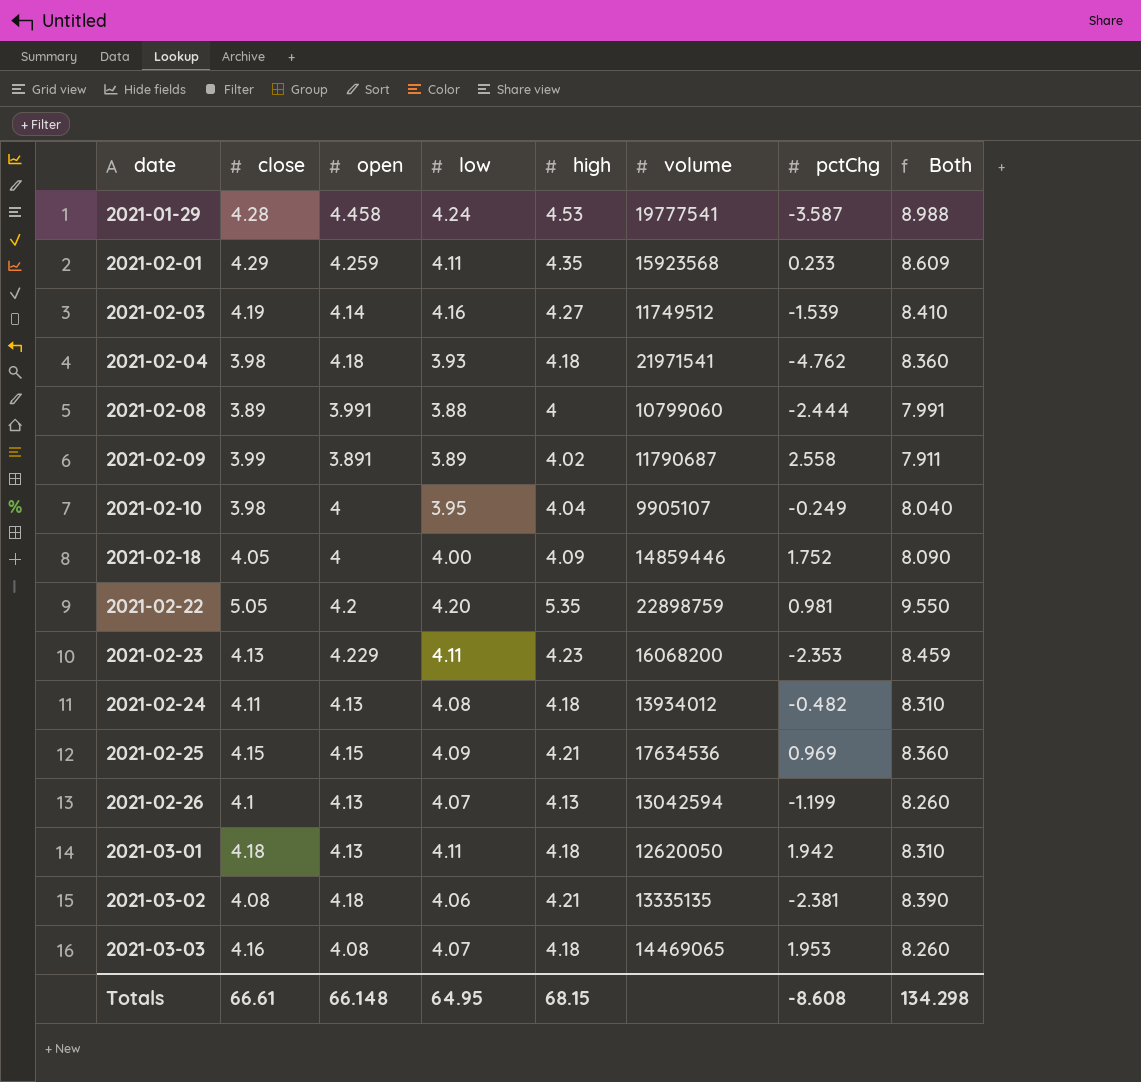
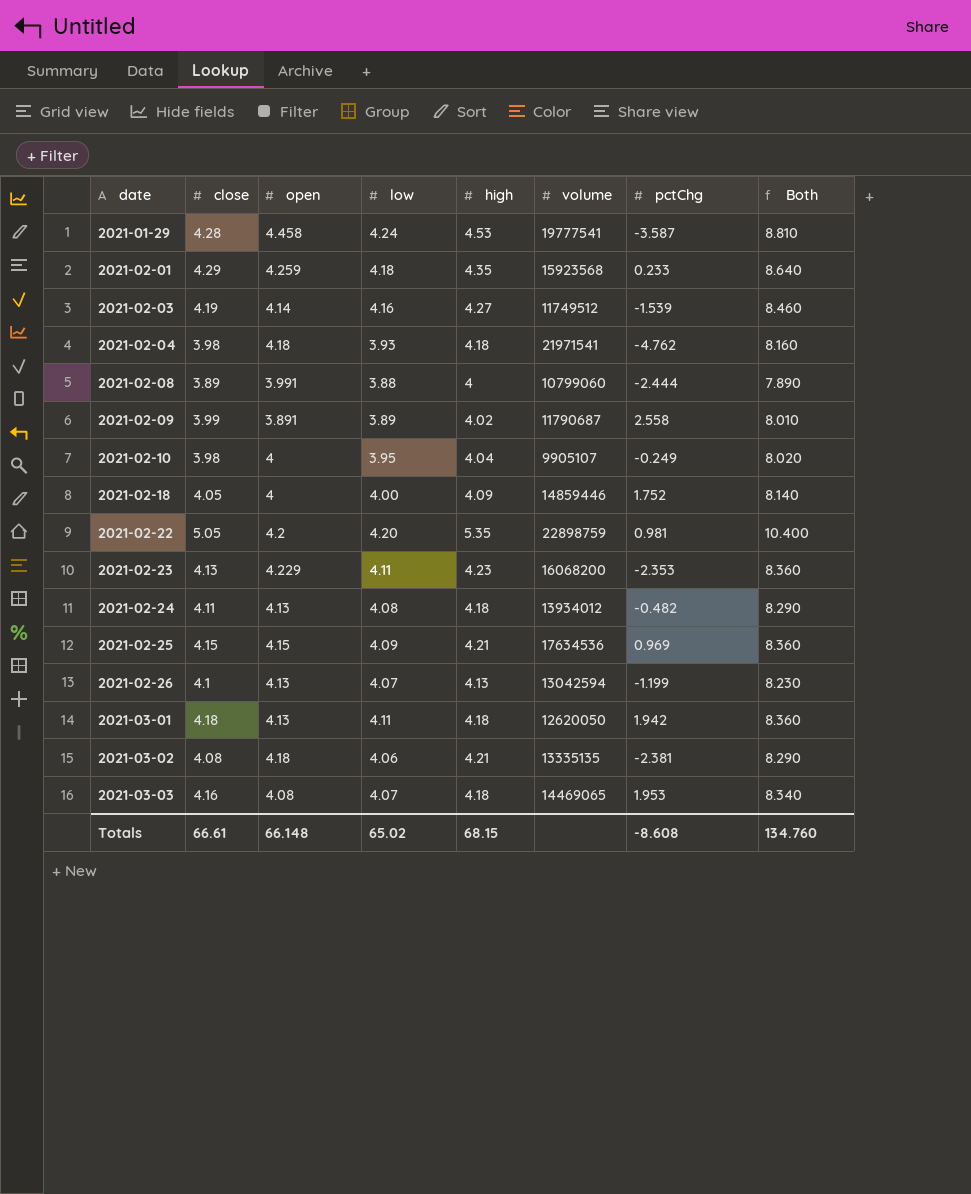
column Both | formula: [open] + [high] -> [close] + [high]
2021-02-01 | low: 4.11 -> 4.18
Totals | low: 64.95 -> 65.02
Totals | Both: 134.298 -> 134.760

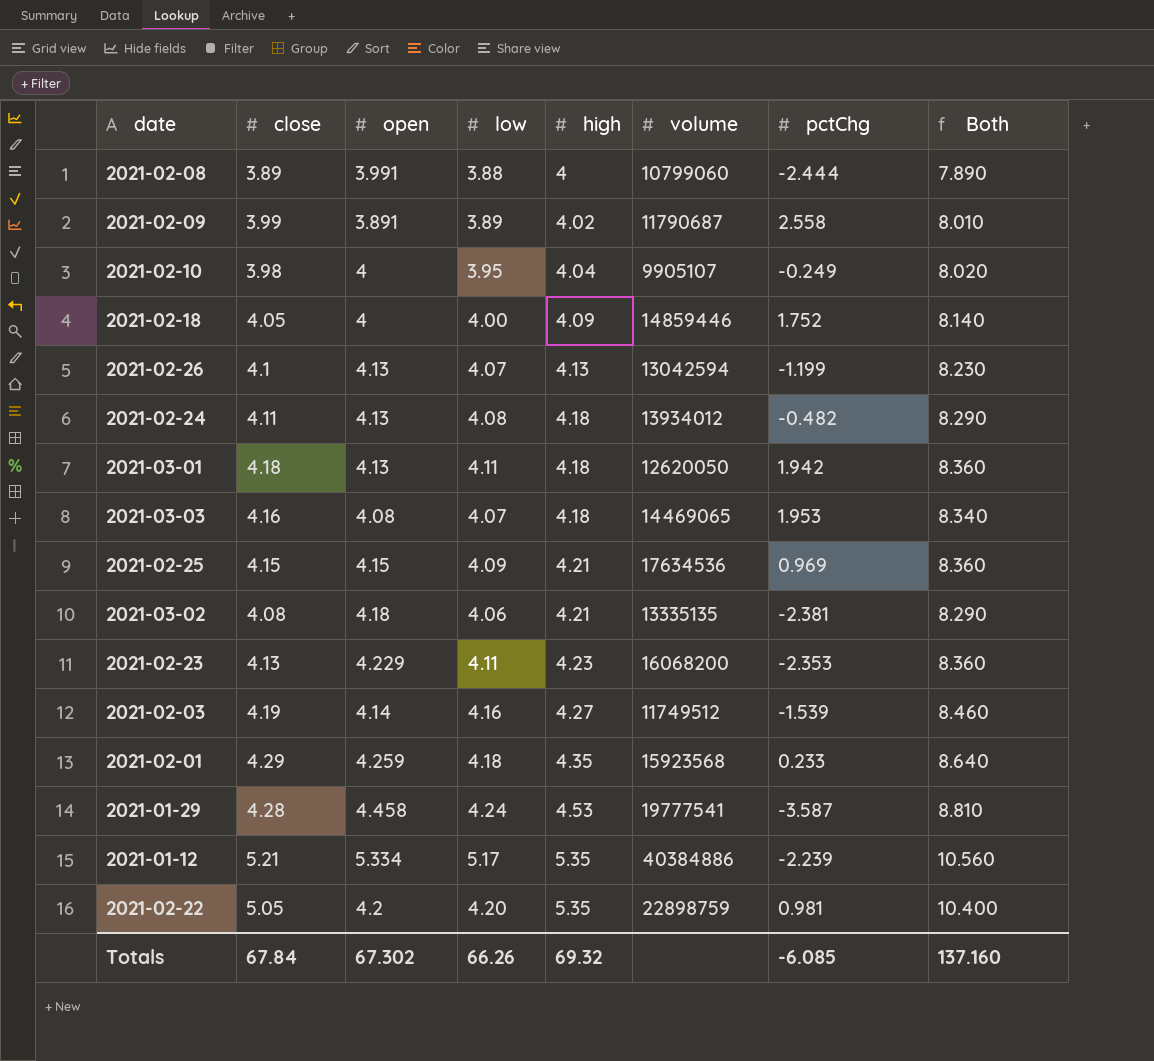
row order: date ascending -> high ascending
row 2021-02-04: 3.98 | 4.18 | 3.93 | 4.18 | 21971541 | -4.762 | 8.160 -> none
row 2021-01-12: none -> 5.21 | 5.334 | 5.17 | 5.35 | 40384886 | -2.239 | 10.560
Totals | close: 66.61 -> 67.84
Totals | open: 66.148 -> 67.302
Totals | low: 65.02 -> 66.26
Totals | high: 68.15 -> 69.32
Totals | pctChg: -8.608 -> -6.085
Totals | Both: 134.760 -> 137.160

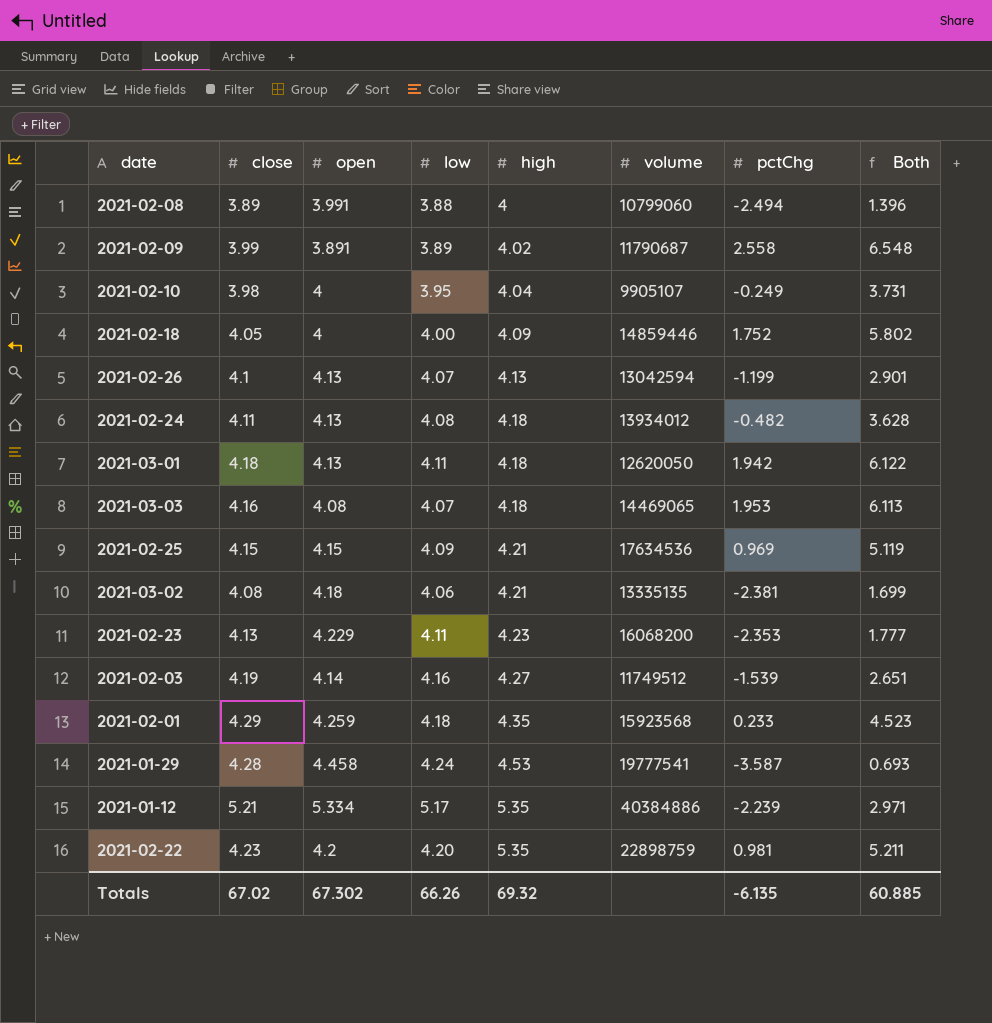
column Both | formula: [close] + [high] -> [close] + [pctChg]
2021-02-08 | pctChg: -2.444 -> -2.494
2021-02-22 | close: 5.05 -> 4.23
Totals | close: 67.84 -> 67.02
Totals | pctChg: -6.085 -> -6.135
Totals | Both: 137.160 -> 60.885

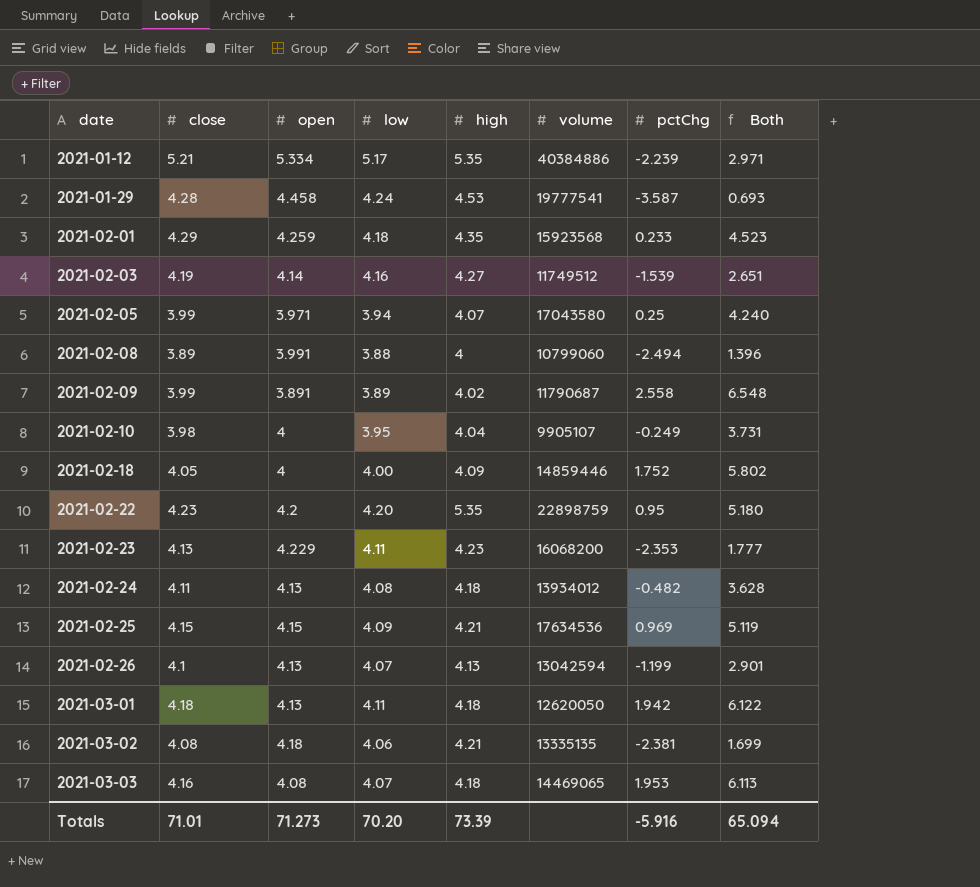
row order: high ascending -> date ascending
row 2021-02-05: none -> 3.99 | 3.971 | 3.94 | 4.07 | 17043580 | 0.25 | 4.240
2021-02-22 | pctChg: 0.981 -> 0.95
2021-02-22 | Both: 5.211 -> 5.180
Totals | close: 67.02 -> 71.01
Totals | open: 67.302 -> 71.273
Totals | low: 66.26 -> 70.20
Totals | high: 69.32 -> 73.39
Totals | pctChg: -6.135 -> -5.916
Totals | Both: 60.885 -> 65.094

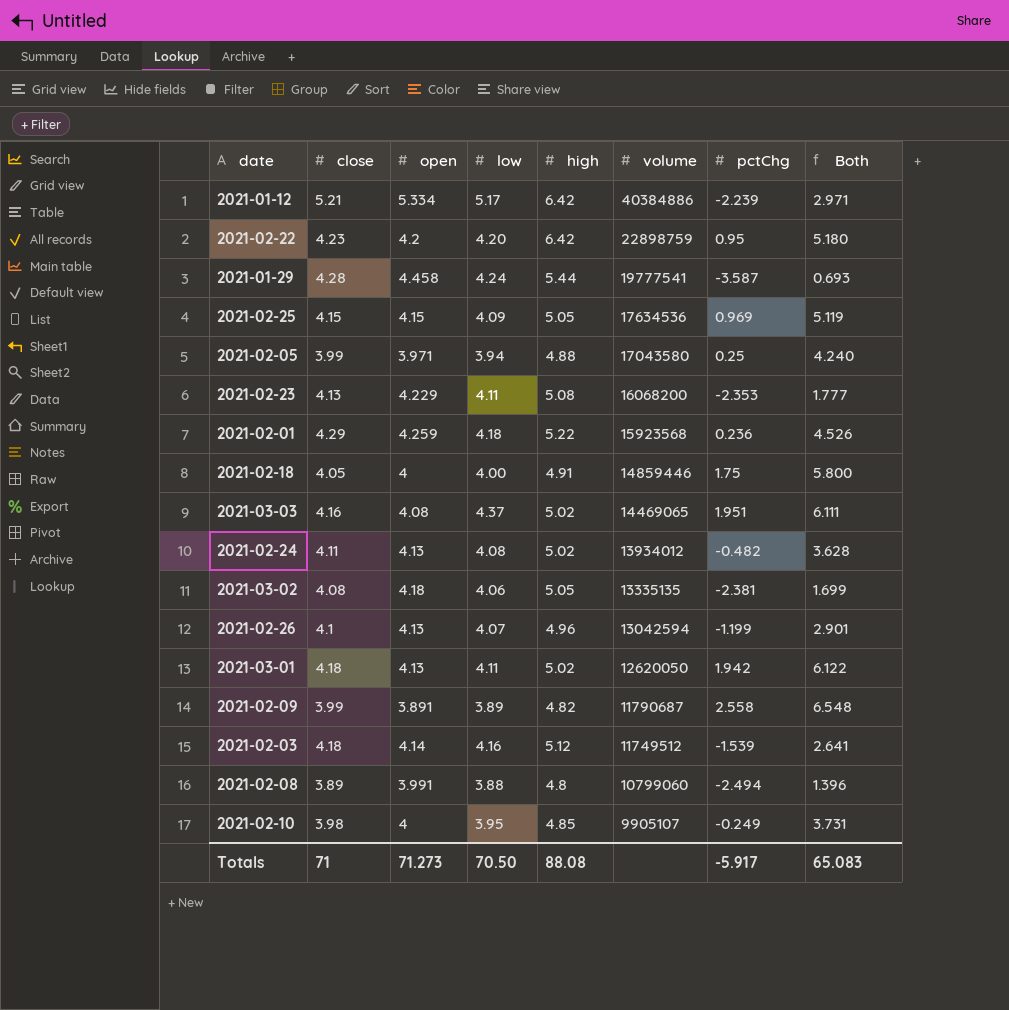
row order: date ascending -> volume descending
2021-01-12 | high: 5.35 -> 6.42
2021-02-22 | high: 5.35 -> 6.42
2021-01-29 | high: 4.53 -> 5.44
2021-02-25 | high: 4.21 -> 5.05
2021-02-05 | high: 4.07 -> 4.88
2021-02-23 | high: 4.23 -> 5.08
2021-02-01 | high: 4.35 -> 5.22
2021-02-01 | pctChg: 0.233 -> 0.236
2021-02-01 | Both: 4.523 -> 4.526
2021-02-18 | high: 4.09 -> 4.91
2021-02-18 | pctChg: 1.752 -> 1.75
2021-02-18 | Both: 5.802 -> 5.800
2021-03-03 | low: 4.07 -> 4.37
2021-03-03 | high: 4.18 -> 5.02
2021-03-03 | pctChg: 1.953 -> 1.951
2021-03-03 | Both: 6.113 -> 6.111
2021-02-24 | high: 4.18 -> 5.02
2021-03-02 | high: 4.21 -> 5.05
2021-02-26 | high: 4.13 -> 4.96
2021-03-01 | high: 4.18 -> 5.02
2021-02-09 | high: 4.02 -> 4.82
2021-02-03 | close: 4.19 -> 4.18
2021-02-03 | high: 4.27 -> 5.12
2021-02-03 | Both: 2.651 -> 2.641
2021-02-08 | high: 4 -> 4.8
2021-02-10 | high: 4.04 -> 4.85
Totals | close: 71.01 -> 71
Totals | low: 70.20 -> 70.50
Totals | high: 73.39 -> 88.08
Totals | pctChg: -5.916 -> -5.917
Totals | Both: 65.094 -> 65.083

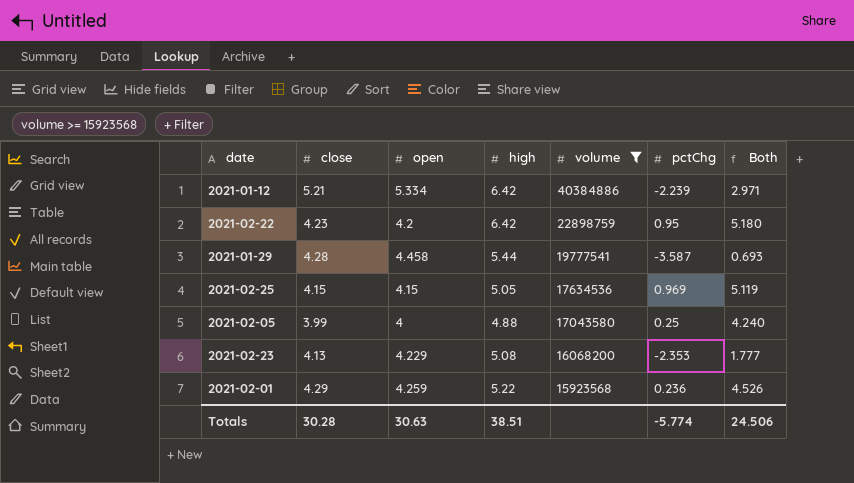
filter: none -> volume >= 15923568
column low | position: 4 -> none
2021-02-05 | open: 3.971 -> 4
Totals | close: 71 -> 30.28
Totals | open: 71.273 -> 30.63
Totals | high: 88.08 -> 38.51
Totals | pctChg: -5.917 -> -5.774
Totals | Both: 65.083 -> 24.506

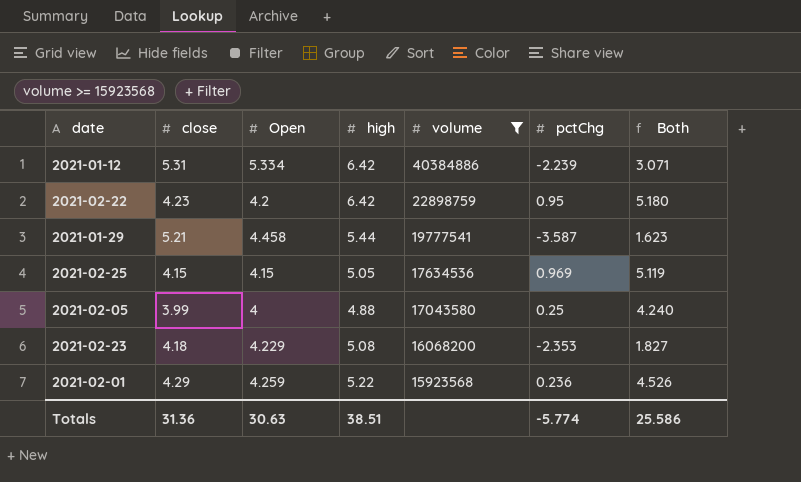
column name: open -> Open
2021-01-12 | close: 5.21 -> 5.31
2021-01-12 | Both: 2.971 -> 3.071
2021-01-29 | close: 4.28 -> 5.21
2021-01-29 | Both: 0.693 -> 1.623
2021-02-23 | close: 4.13 -> 4.18
2021-02-23 | Both: 1.777 -> 1.827
Totals | close: 30.28 -> 31.36
Totals | Both: 24.506 -> 25.586

